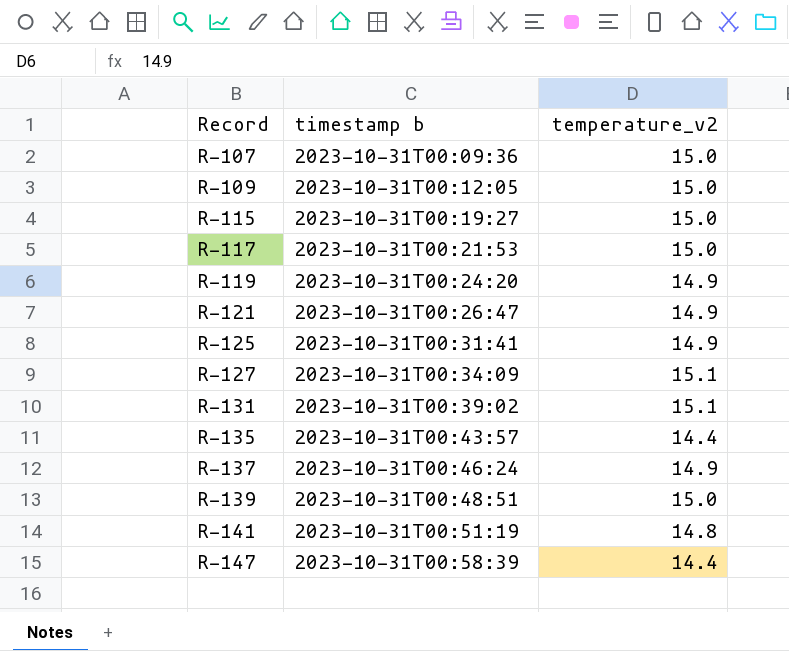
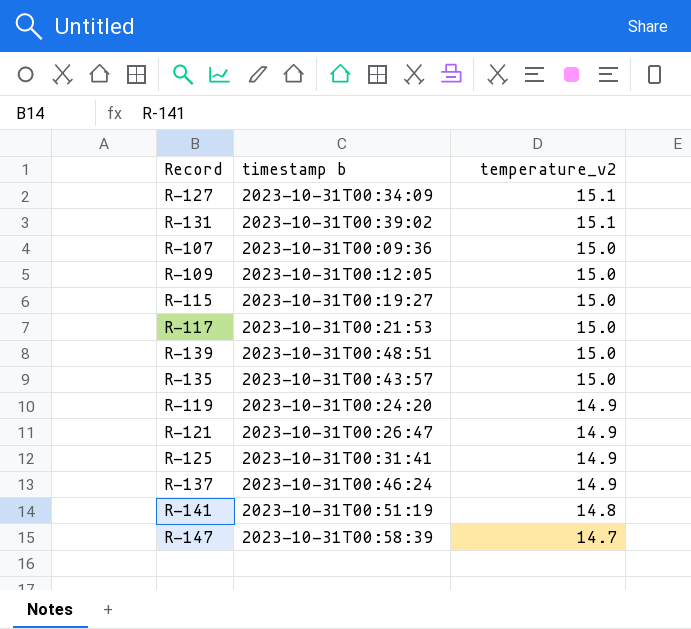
row order: Record ascending -> temperature_v2 descending
R-135 | temperature_v2: 14.4 -> 15.0
R-147 | temperature_v2: 14.4 -> 14.7

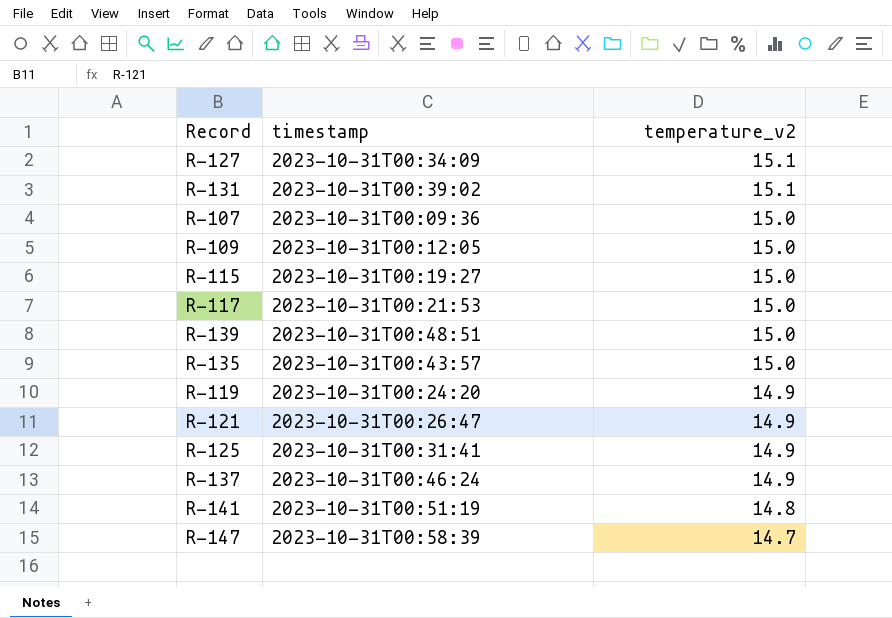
column name: timestamp b -> timestamp

